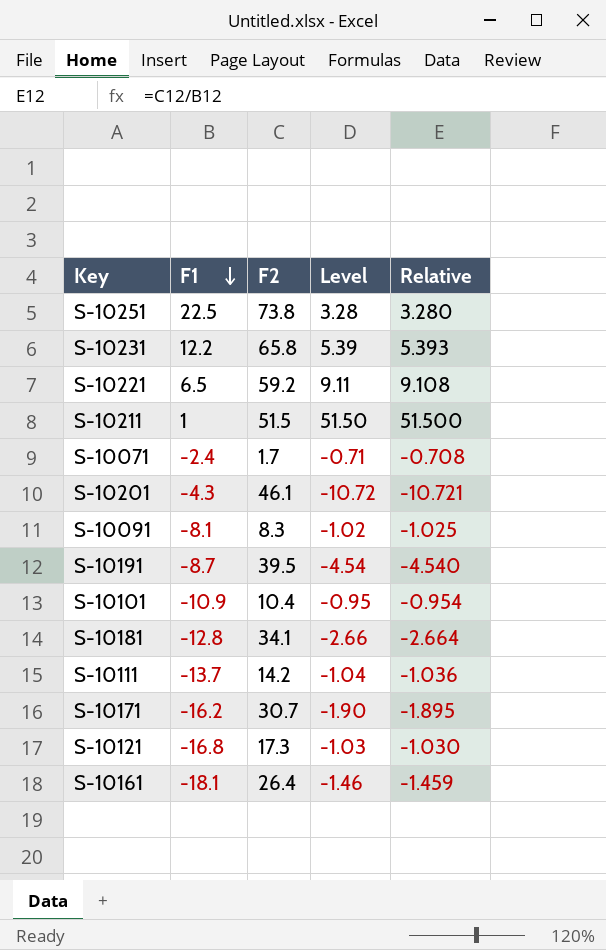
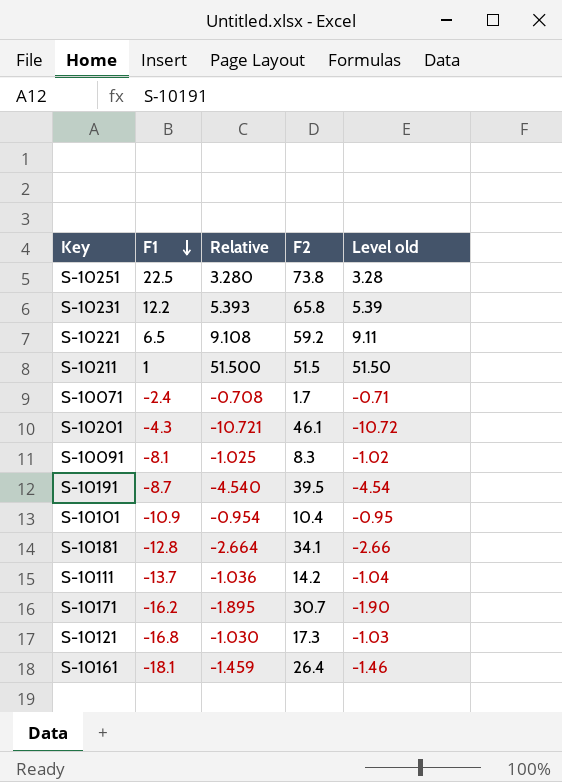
column Relative | position: 5 -> 3
column name: Level -> Level old

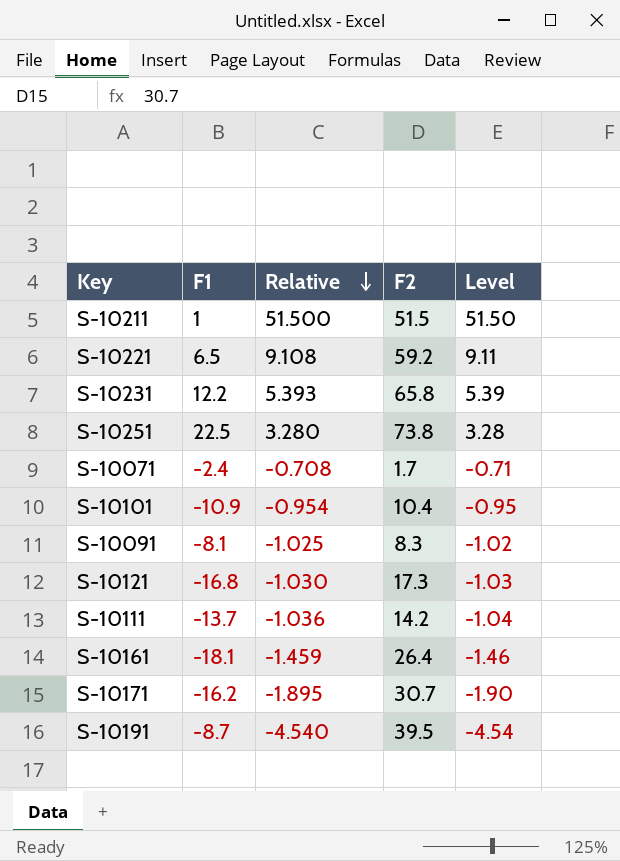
row order: F1 descending -> Relative descending
column name: Level old -> Level
row S-10201: -4.3 | -10.721 | 46.1 | -10.72 -> none
row S-10181: -12.8 | -2.664 | 34.1 | -2.66 -> none

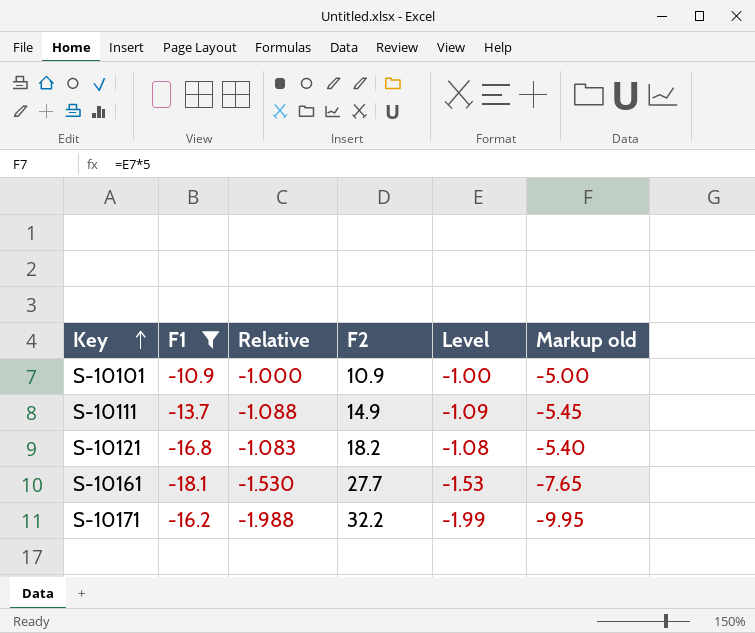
filter: none -> F1 <= -10.9
row order: Relative descending -> Key ascending
column Markup old | formula: none -> [Level] * 5
S-10101 | Relative: -0.954 -> -1.000
S-10101 | F2: 10.4 -> 10.9
S-10101 | Level: -0.95 -> -1.00
S-10111 | Relative: -1.036 -> -1.088
S-10111 | F2: 14.2 -> 14.9
S-10111 | Level: -1.04 -> -1.09
S-10121 | Relative: -1.030 -> -1.083
S-10121 | F2: 17.3 -> 18.2
S-10121 | Level: -1.03 -> -1.08
S-10161 | Relative: -1.459 -> -1.530
S-10161 | F2: 26.4 -> 27.7
S-10161 | Level: -1.46 -> -1.53
S-10171 | Relative: -1.895 -> -1.988
S-10171 | F2: 30.7 -> 32.2
S-10171 | Level: -1.90 -> -1.99

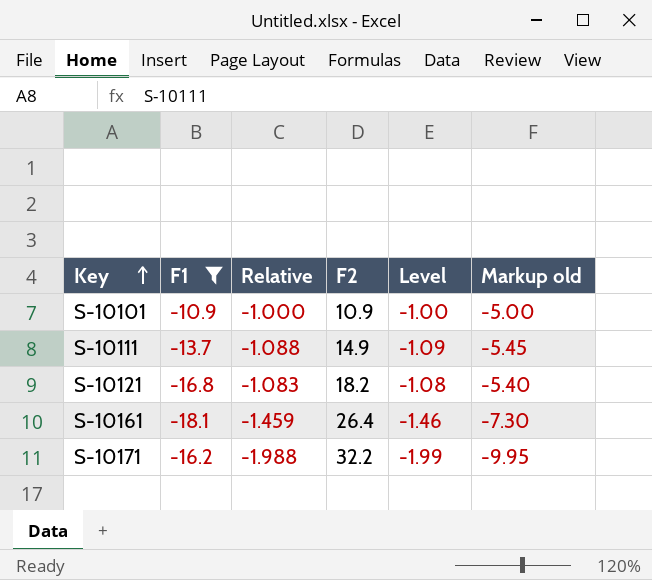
S-10161 | Relative: -1.530 -> -1.459
S-10161 | F2: 27.7 -> 26.4
S-10161 | Level: -1.53 -> -1.46
S-10161 | Markup old: -7.65 -> -7.30

